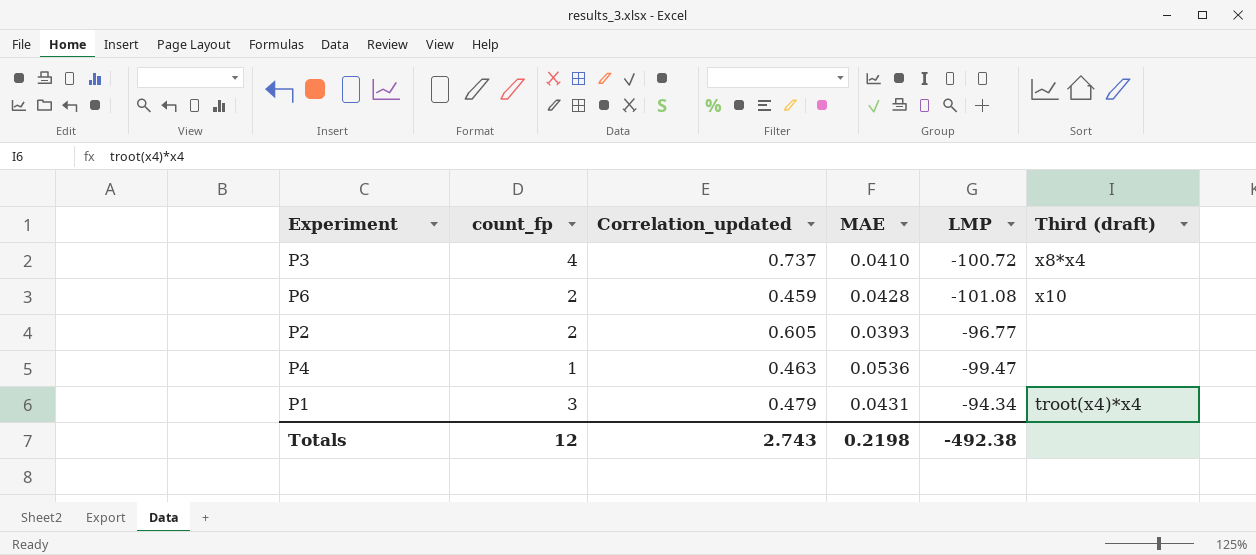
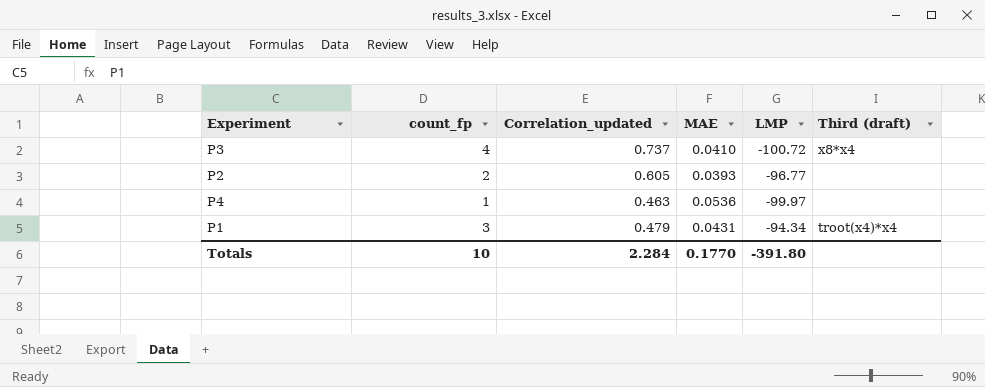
row P6: 2 | 0.459 | 0.0428 | -101.08 | x10 -> none
P4 | LMP: -99.47 -> -99.97
Totals | count_fp: 12 -> 10
Totals | Correlation_updated: 2.743 -> 2.284
Totals | MAE: 0.2198 -> 0.1770
Totals | LMP: -492.38 -> -391.80

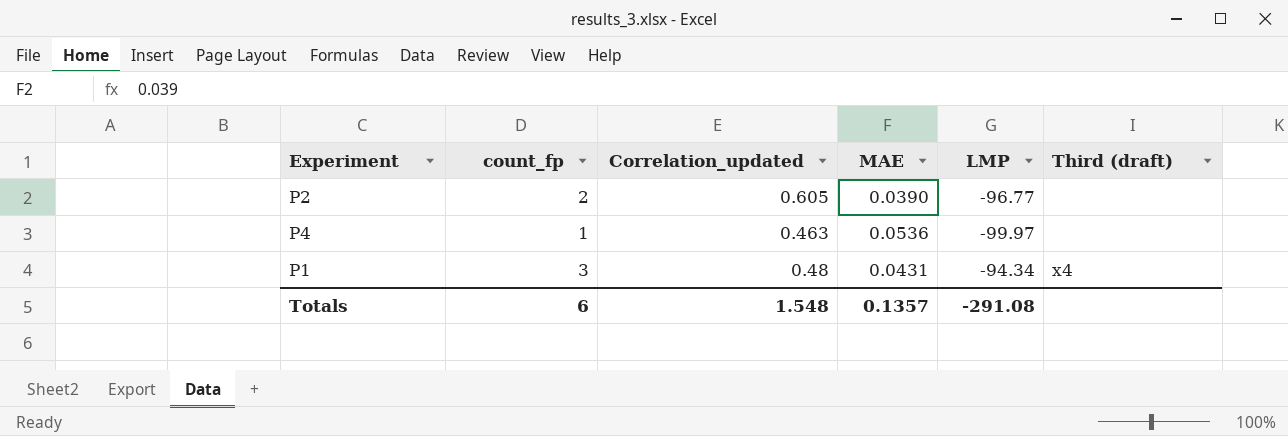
row P3: 4 | 0.737 | 0.0410 | -100.72 | x8*x4 -> none
P2 | MAE: 0.0393 -> 0.0390
P1 | Correlation_updated: 0.479 -> 0.48
P1 | Third (draft): troot(x4)*x4 -> x4
Totals | count_fp: 10 -> 6
Totals | Correlation_updated: 2.284 -> 1.548
Totals | MAE: 0.1770 -> 0.1357
Totals | LMP: -391.80 -> -291.08

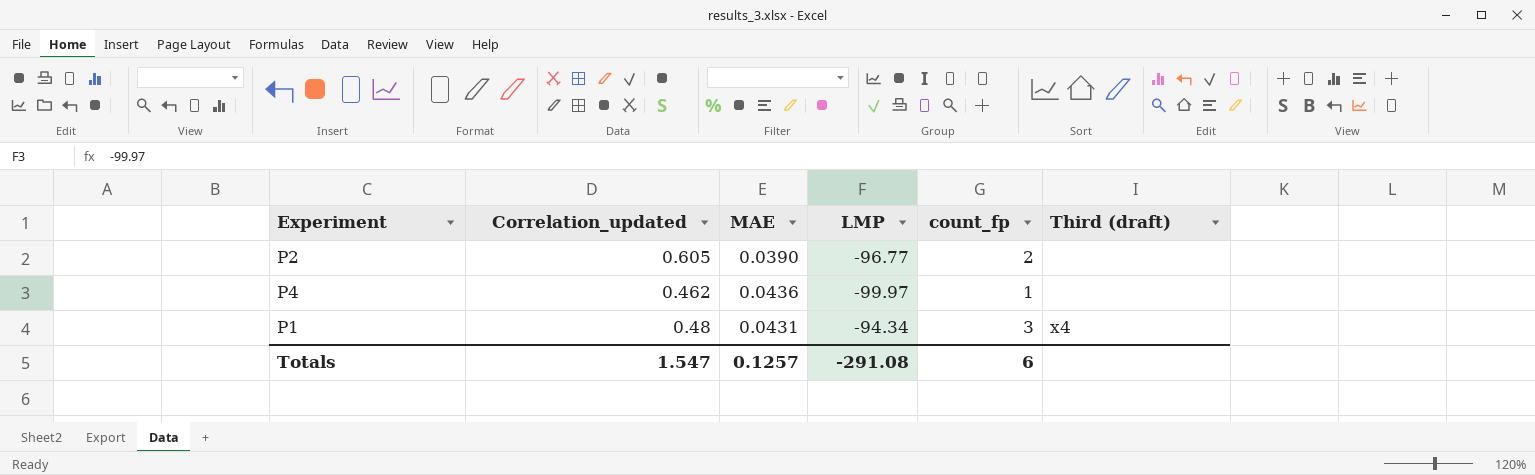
column count_fp | position: 2 -> 5
P4 | Correlation_updated: 0.463 -> 0.462
P4 | MAE: 0.0536 -> 0.0436
Totals | Correlation_updated: 1.548 -> 1.547
Totals | MAE: 0.1357 -> 0.1257

